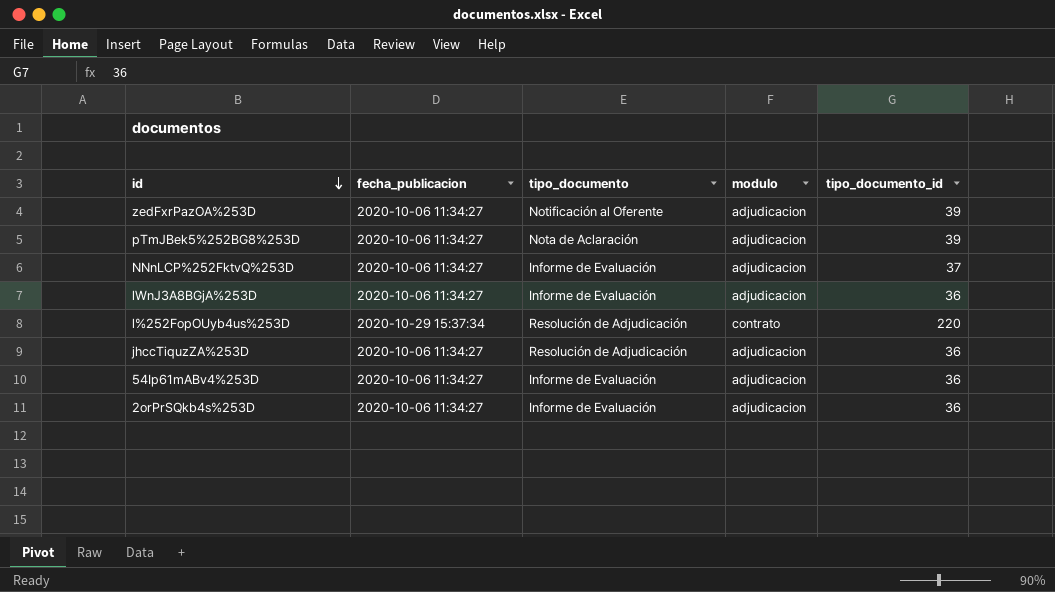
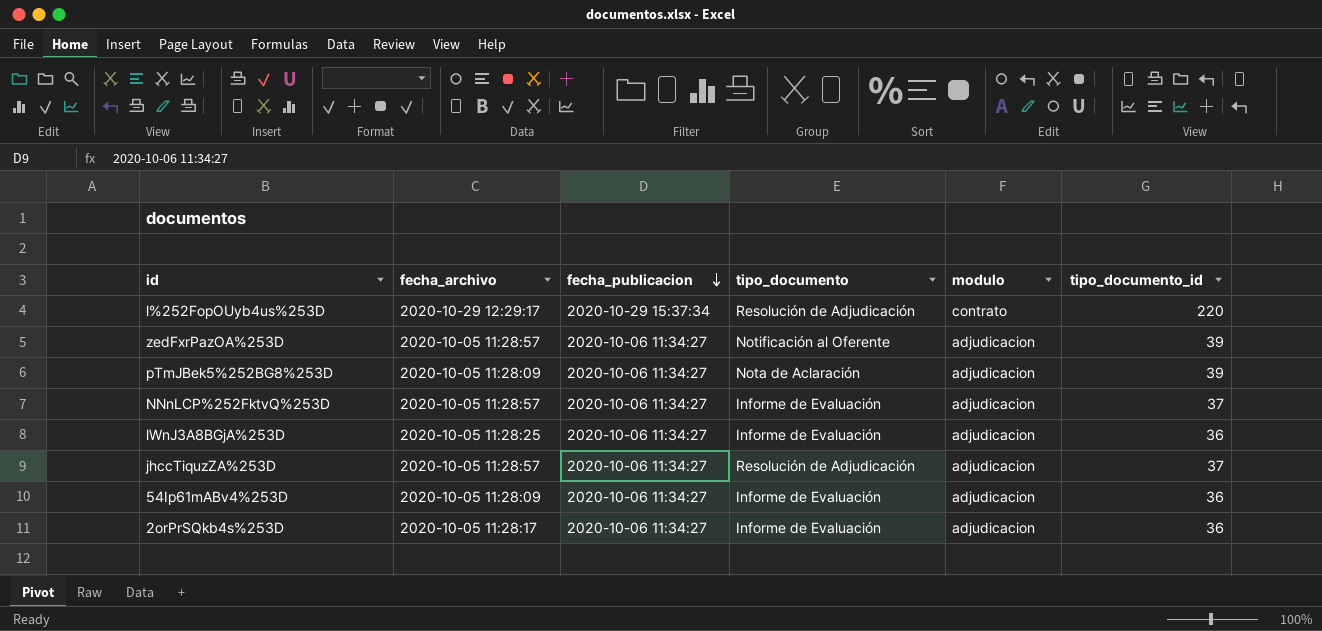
row order: id descending -> fecha_publicacion descending
column fecha_archivo | position: none -> 2
jhccTiquzZA%253D | tipo_documento_id: 36 -> 37

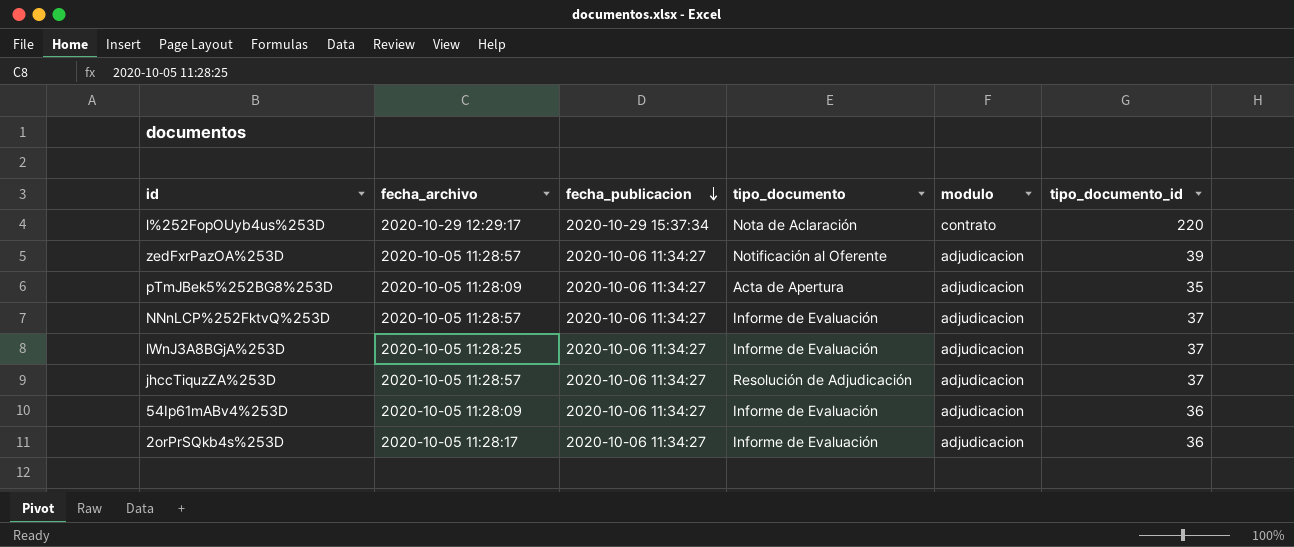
l%252FopOUyb4us%253D | tipo_documento: Resolución de Adjudicación -> Nota de Aclaración
pTmJBek5%252BG8%253D | tipo_documento: Nota de Aclaración -> Acta de Apertura
pTmJBek5%252BG8%253D | tipo_documento_id: 39 -> 35
lWnJ3A8BGjA%253D | tipo_documento_id: 36 -> 37

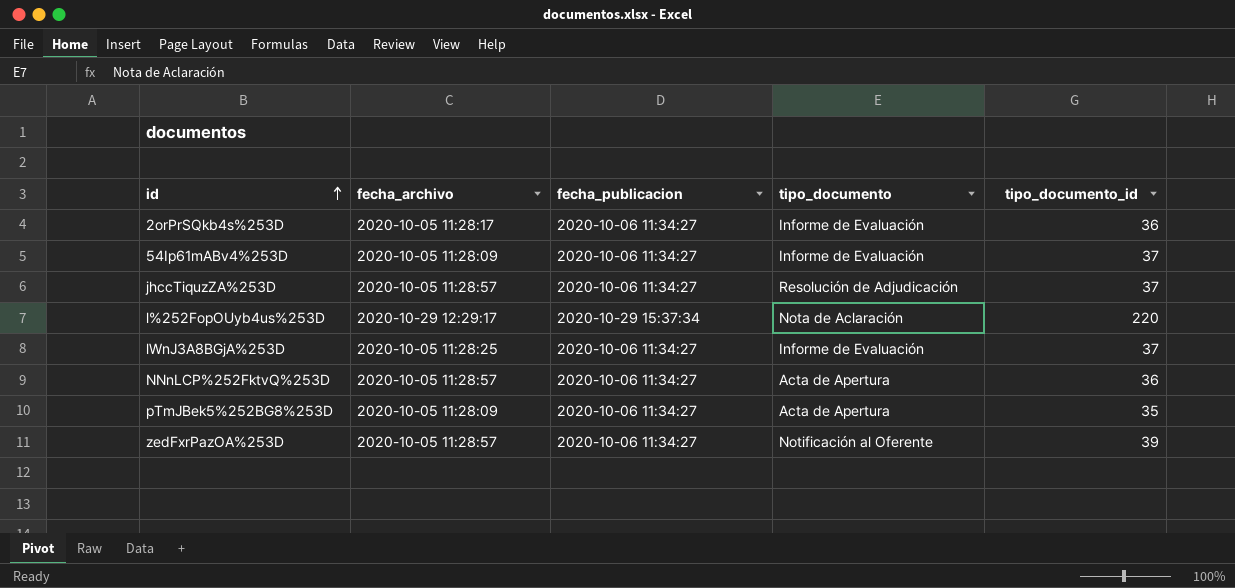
row order: fecha_publicacion descending -> id ascending
column modulo | position: 5 -> none
54Ip61mABv4%253D | tipo_documento_id: 36 -> 37
NNnLCP%252FktvQ%253D | tipo_documento: Informe de Evaluación -> Acta de Apertura
NNnLCP%252FktvQ%253D | tipo_documento_id: 37 -> 36

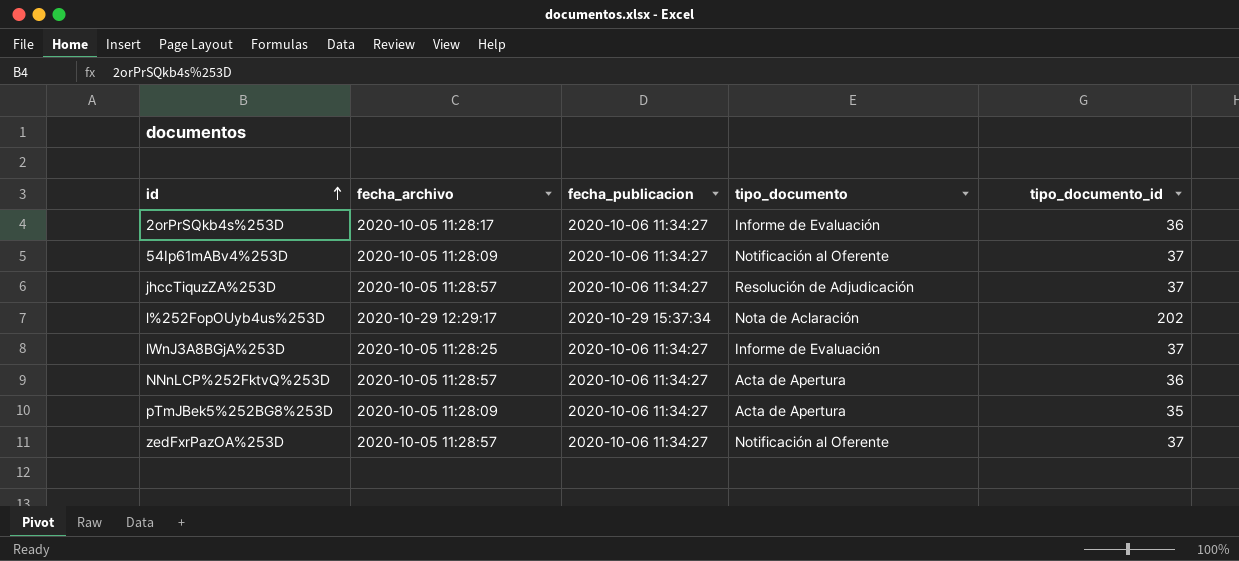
54Ip61mABv4%253D | tipo_documento: Informe de Evaluación -> Notificación al Oferente
l%252FopOUyb4us%253D | tipo_documento_id: 220 -> 202
zedFxrPazOA%253D | tipo_documento_id: 39 -> 37

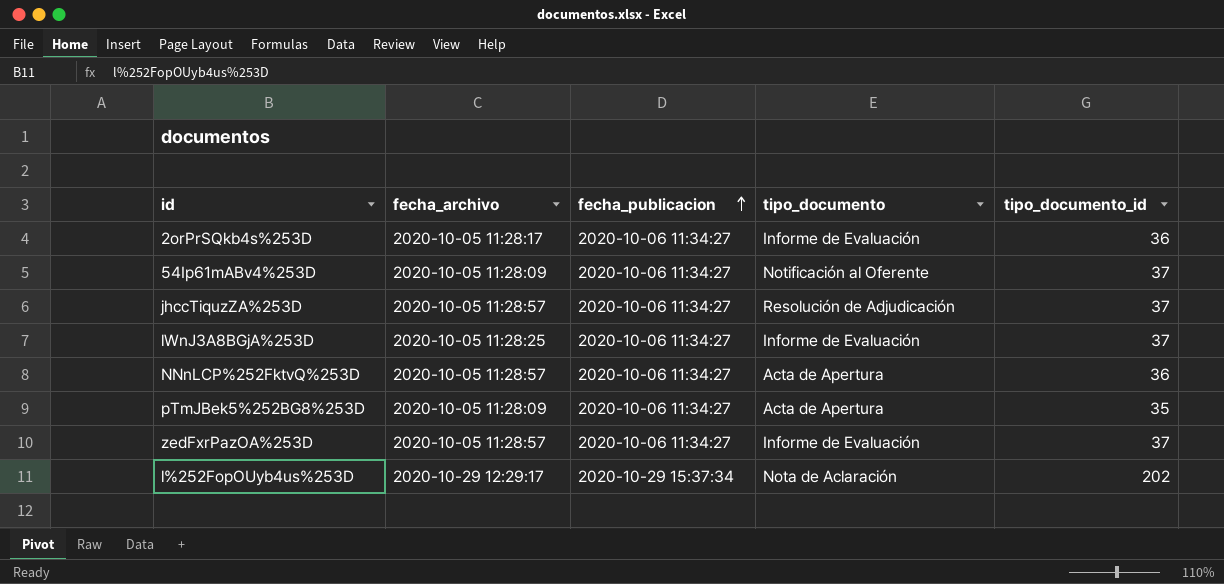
row order: id ascending -> fecha_publicacion ascending
zedFxrPazOA%253D | tipo_documento: Notificación al Oferente -> Informe de Evaluación

